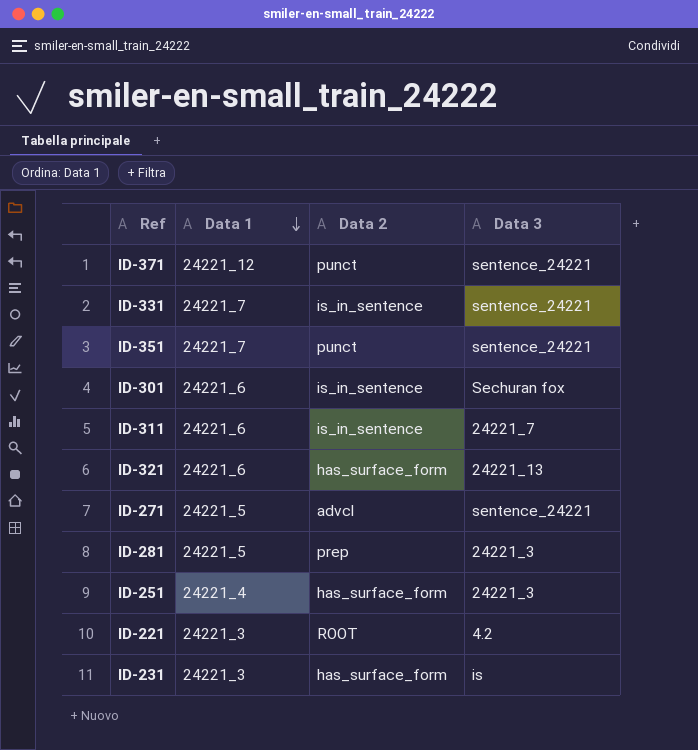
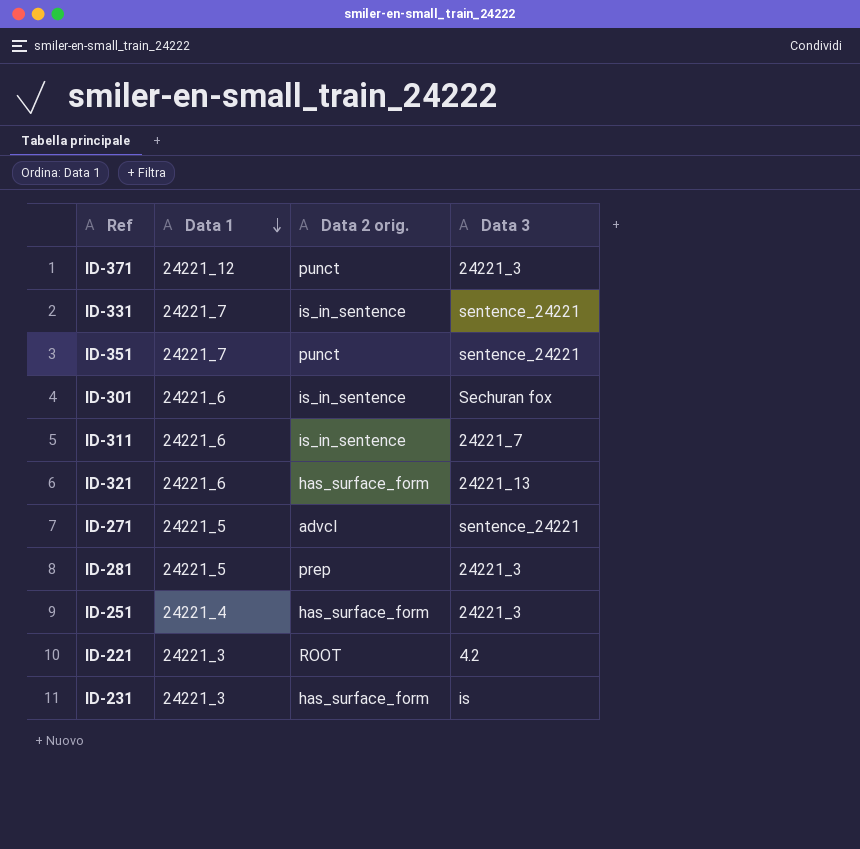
column name: Data 2 -> Data 2 orig.
ID-371 | Data 3: sentence_24221 -> 24221_3

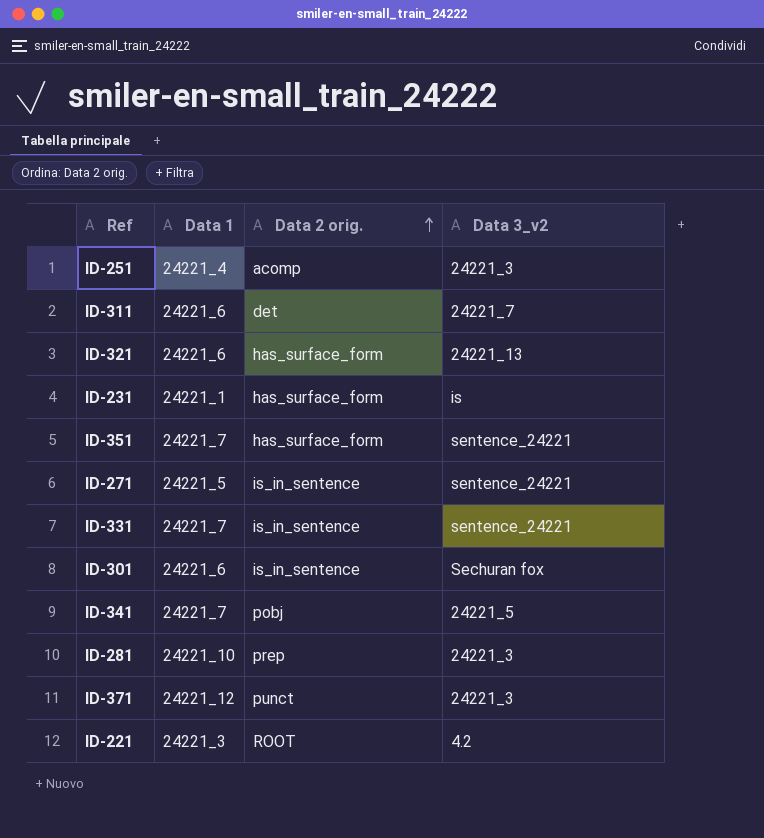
row order: Data 1 descending -> Data 2 orig. ascending
column name: Data 3 -> Data 3_v2
ID-251 | Data 2 orig.: has_surface_form -> acomp
ID-311 | Data 2 orig.: is_in_sentence -> det
ID-231 | Data 1: 24221_3 -> 24221_1
ID-351 | Data 2 orig.: punct -> has_surface_form
ID-271 | Data 2 orig.: advcl -> is_in_sentence
row ID-341: none -> 24221_7 | pobj | 24221_5
ID-281 | Data 1: 24221_5 -> 24221_10

